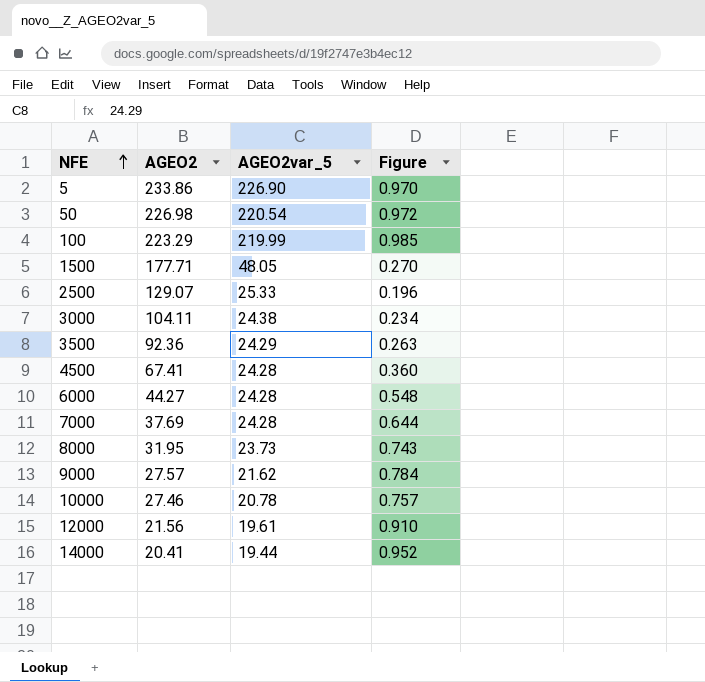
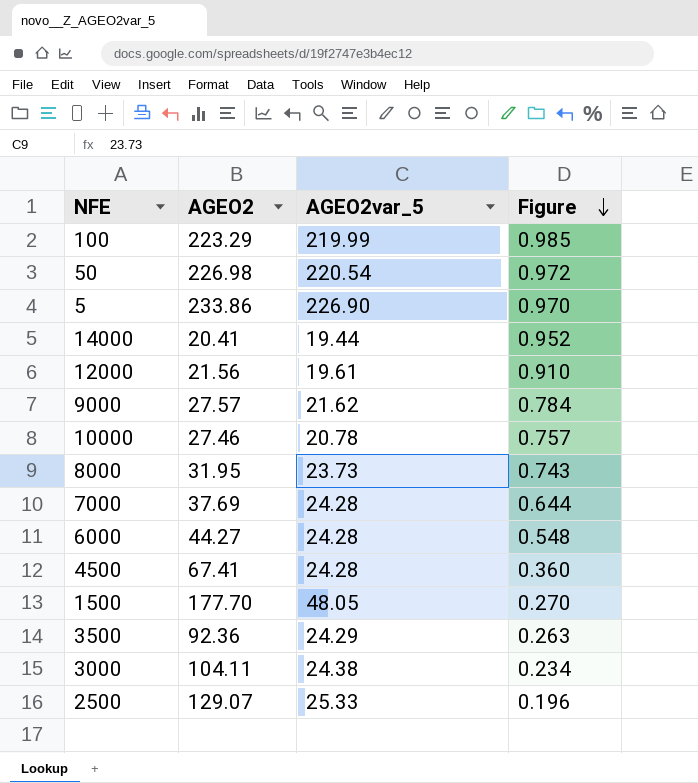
row order: NFE ascending -> Figure descending
1500 | AGEO2: 177.71 -> 177.70

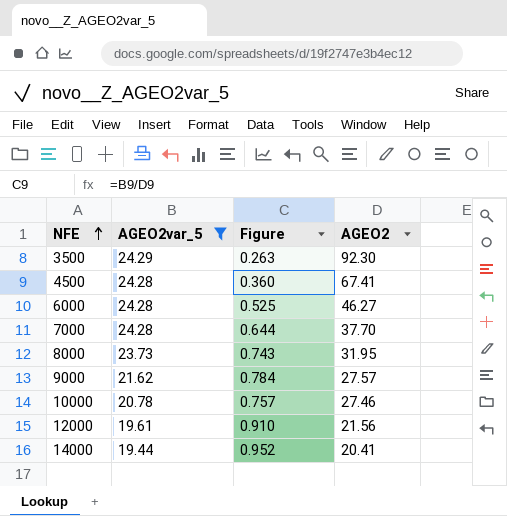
filter: none -> AGEO2var_5 <= 24.29
row order: Figure descending -> NFE ascending
column AGEO2 | position: 2 -> 4
3500 | AGEO2: 92.36 -> 92.30
6000 | Figure: 0.548 -> 0.525
6000 | AGEO2: 44.27 -> 46.27
7000 | AGEO2: 37.69 -> 37.70

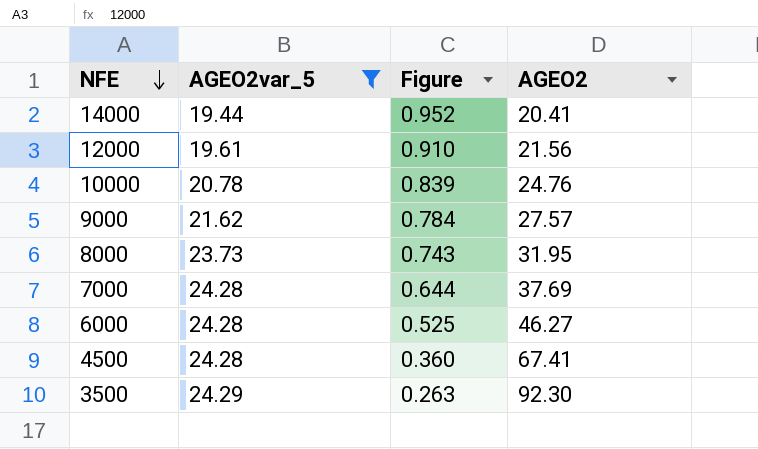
row order: NFE ascending -> NFE descending
10000 | Figure: 0.757 -> 0.839
10000 | AGEO2: 27.46 -> 24.76
7000 | AGEO2: 37.70 -> 37.69

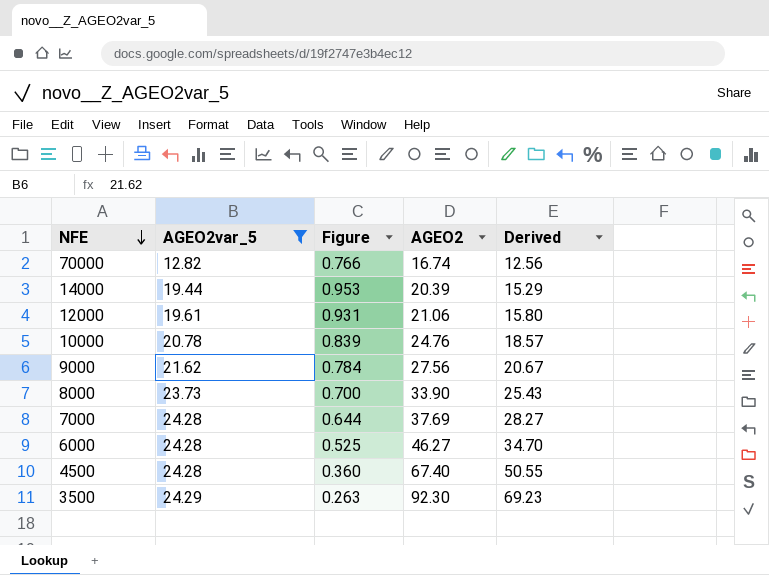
column Derived | formula: none -> [AGEO2] * 0.75
row 70000: none -> 12.82 | 0.766 | 16.74 | 12.56
14000 | Figure: 0.952 -> 0.953
14000 | AGEO2: 20.41 -> 20.39
12000 | Figure: 0.910 -> 0.931
12000 | AGEO2: 21.56 -> 21.06
9000 | AGEO2: 27.57 -> 27.56
8000 | Figure: 0.743 -> 0.700
8000 | AGEO2: 31.95 -> 33.90
4500 | AGEO2: 67.41 -> 67.40

